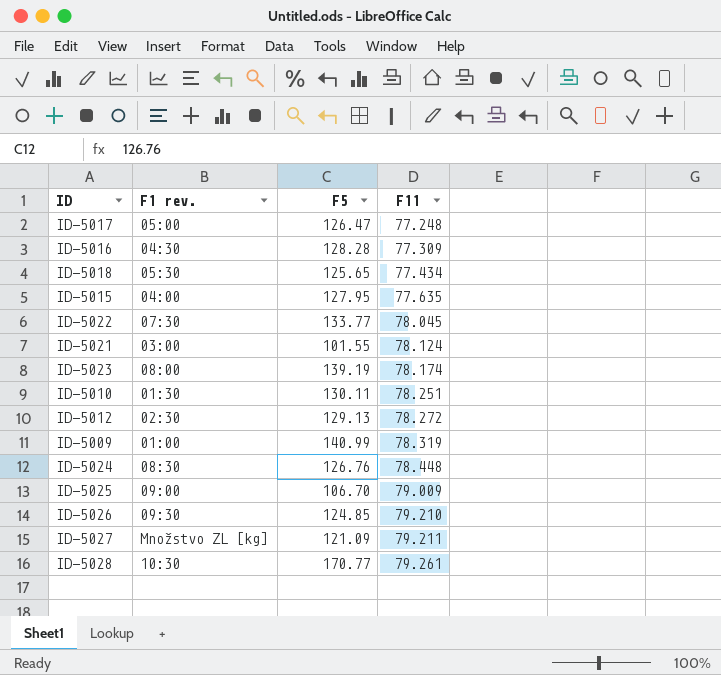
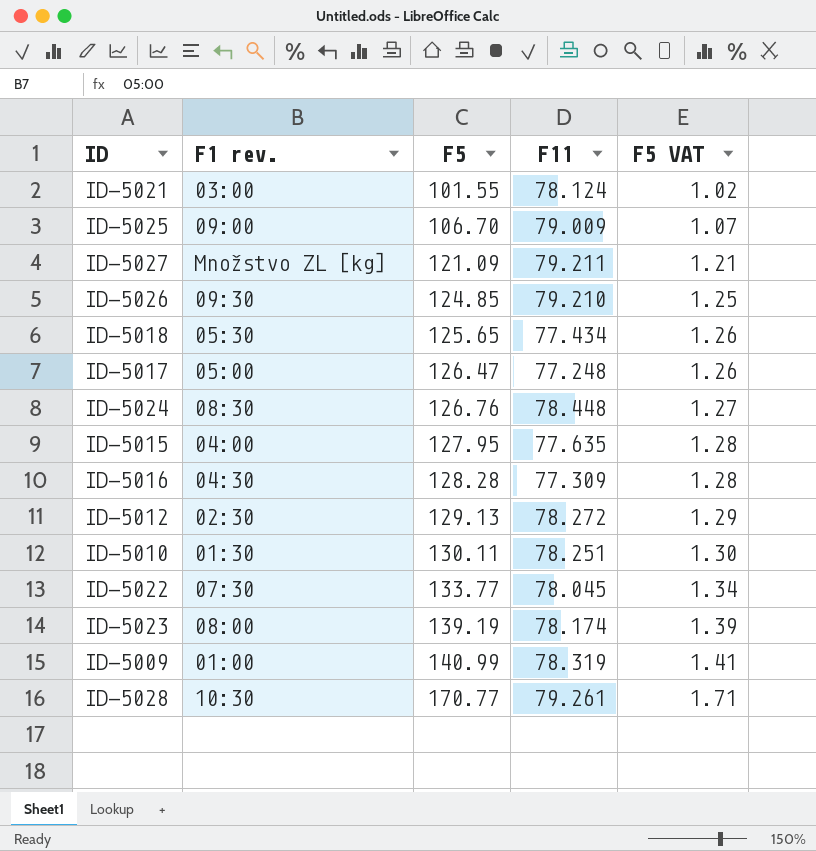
row order: F11 ascending -> F5 ascending
column F5 VAT | formula: none -> [F5] * 0.01

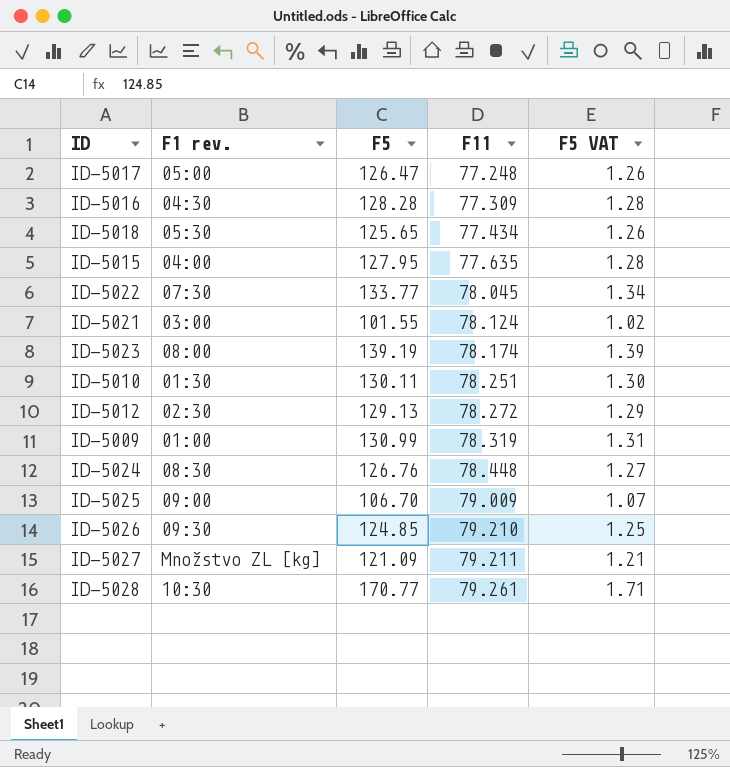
row order: F5 ascending -> F11 ascending
ID-5009 | F5: 140.99 -> 130.99
ID-5009 | F5 VAT: 1.41 -> 1.31

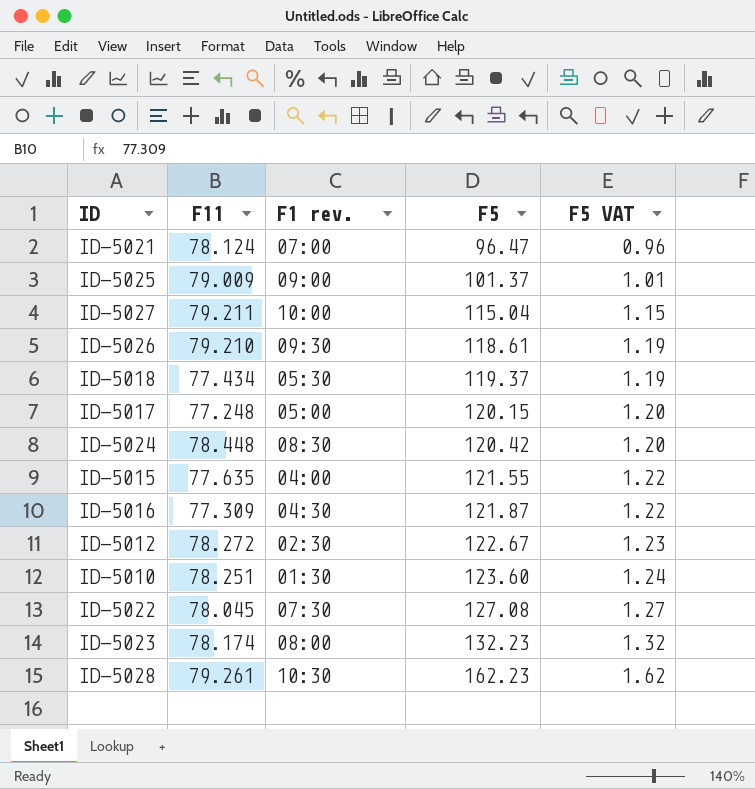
row order: F11 ascending -> F5 ascending
column F11 | position: 4 -> 2
row ID-5009: 01:00 | 130.99 | 78.319 | 1.31 -> none
ID-5021 | F1 rev.: 03:00 -> 07:00
ID-5021 | F5: 101.55 -> 96.47
ID-5021 | F5 VAT: 1.02 -> 0.96
ID-5025 | F5: 106.70 -> 101.37
ID-5025 | F5 VAT: 1.07 -> 1.01
ID-5027 | F1 rev.: Množstvo ZL [kg] -> 10:00
ID-5027 | F5: 121.09 -> 115.04
ID-5027 | F5 VAT: 1.21 -> 1.15
ID-5026 | F5: 124.85 -> 118.61
ID-5026 | F5 VAT: 1.25 -> 1.19
ID-5018 | F5: 125.65 -> 119.37
ID-5018 | F5 VAT: 1.26 -> 1.19
ID-5017 | F5: 126.47 -> 120.15
ID-5017 | F5 VAT: 1.26 -> 1.20
ID-5024 | F5: 126.76 -> 120.42
ID-5024 | F5 VAT: 1.27 -> 1.20
ID-5015 | F5: 127.95 -> 121.55
ID-5015 | F5 VAT: 1.28 -> 1.22
ID-5016 | F5: 128.28 -> 121.87
ID-5016 | F5 VAT: 1.28 -> 1.22
ID-5012 | F5: 129.13 -> 122.67
ID-5012 | F5 VAT: 1.29 -> 1.23
ID-5010 | F5: 130.11 -> 123.60
ID-5010 | F5 VAT: 1.30 -> 1.24
ID-5022 | F5: 133.77 -> 127.08
ID-5022 | F5 VAT: 1.34 -> 1.27
ID-5023 | F5: 139.19 -> 132.23
ID-5023 | F5 VAT: 1.39 -> 1.32
ID-5028 | F5: 170.77 -> 162.23
ID-5028 | F5 VAT: 1.71 -> 1.62

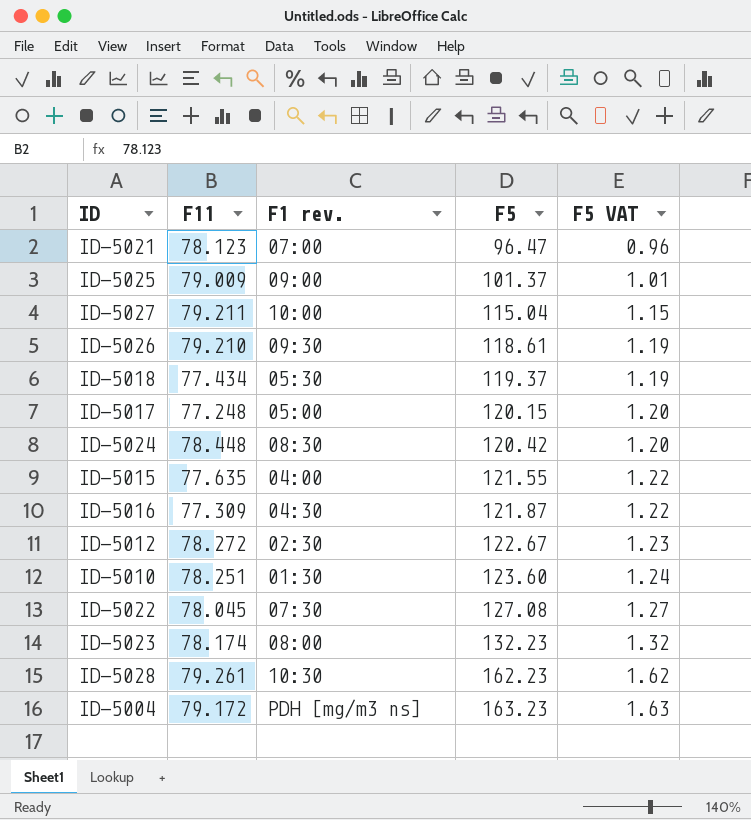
ID-5021 | F11: 78.124 -> 78.123
row ID-5004: none -> 79.172 | PDH [mg/m3 ns] | 163.23 | 1.63

